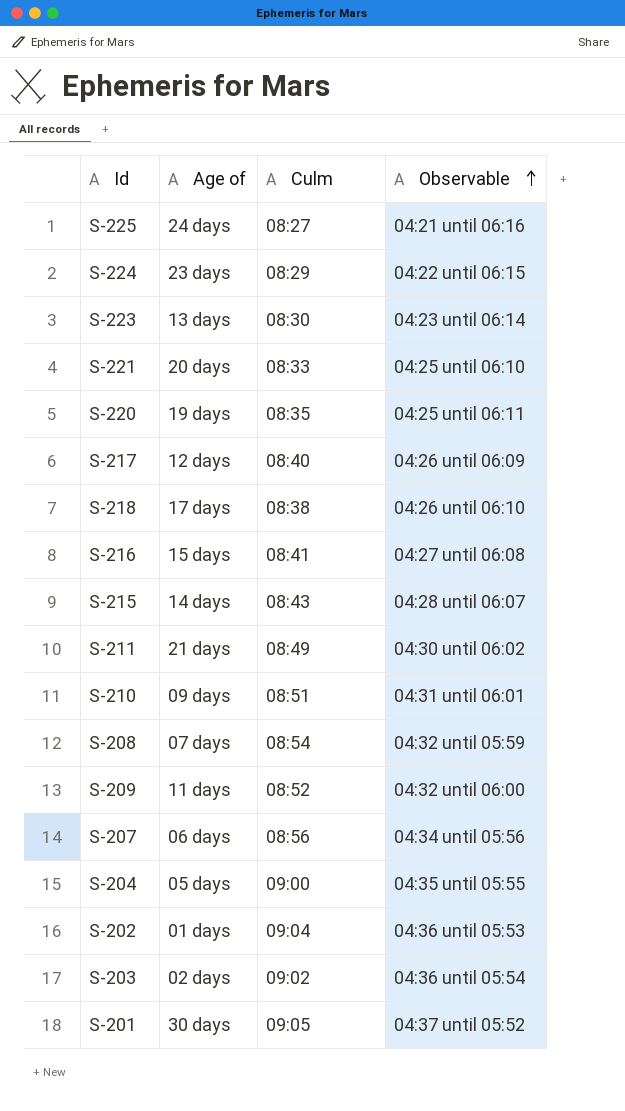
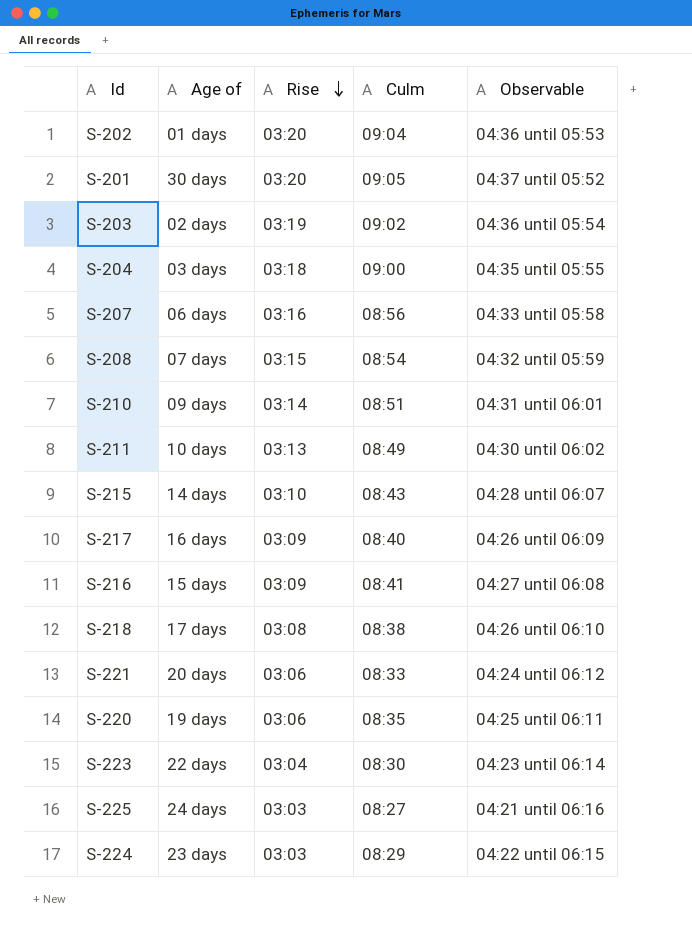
row order: Observable ascending -> Rise descending
column Rise | position: none -> 3
row S-209: 11 days | 08:52 | 04:32 until 06:00 -> none
S-204 | Age of: 05 days -> 03 days
S-207 | Observable: 04:34 until 05:56 -> 04:33 until 05:58
S-211 | Age of: 21 days -> 10 days
S-217 | Age of: 12 days -> 16 days
S-221 | Observable: 04:25 until 06:10 -> 04:24 until 06:12
S-223 | Age of: 13 days -> 22 days

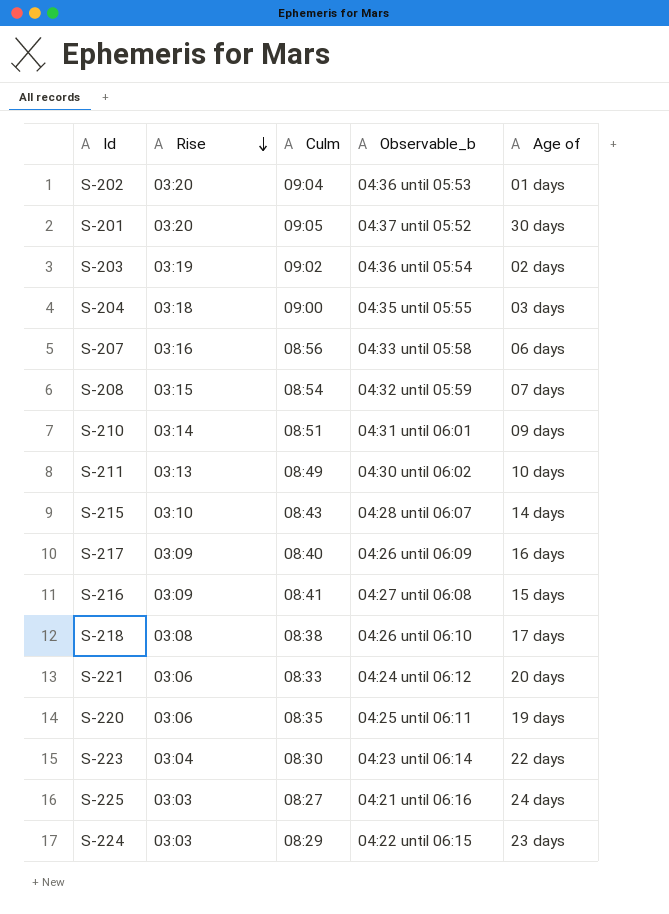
column name: Observable -> Observable_b
column Age of | position: 2 -> 5

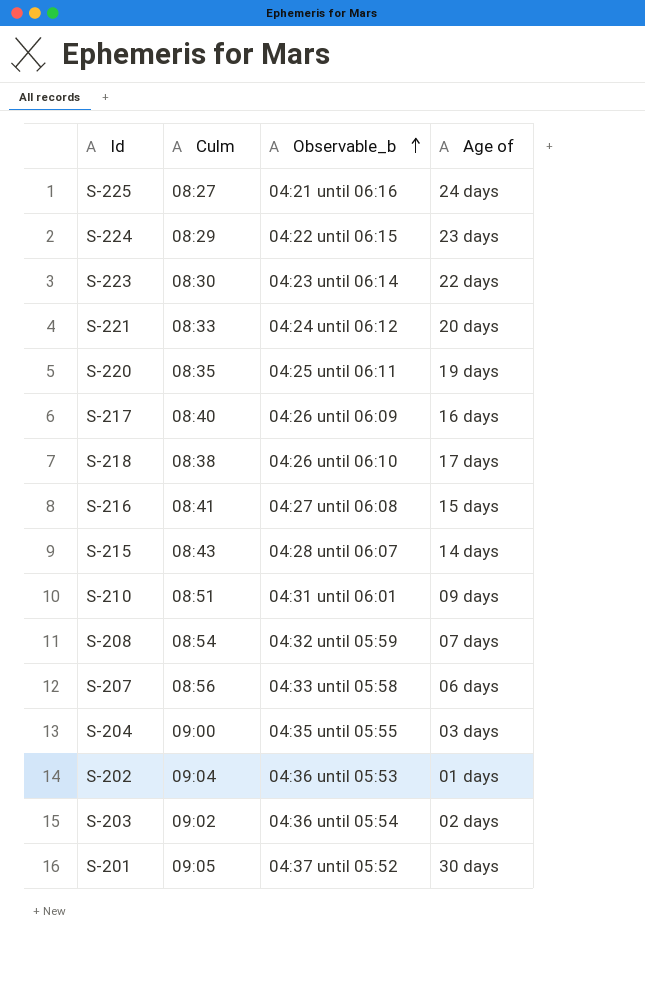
row order: Rise descending -> Observable_b ascending
column Rise | position: 2 -> none
row S-211: 03:13 | 08:49 | 04:30 until 06:02 | 10 days -> none

